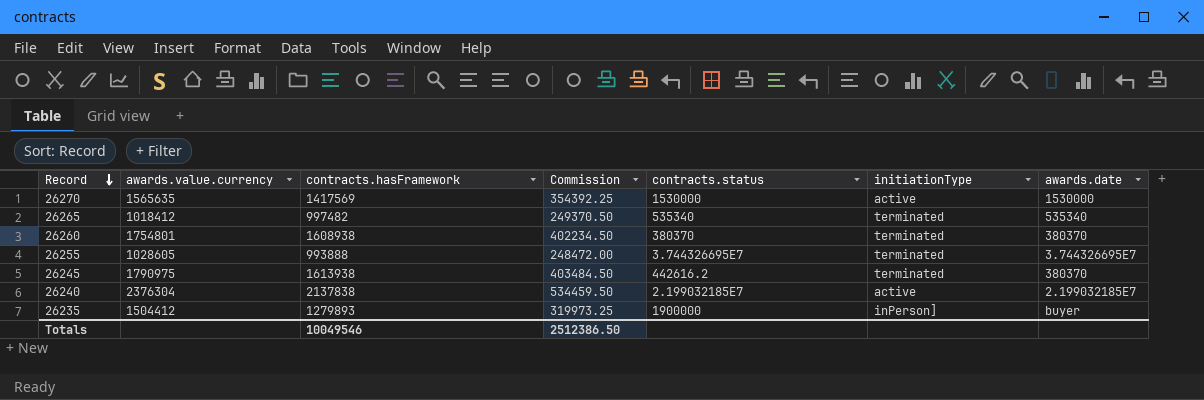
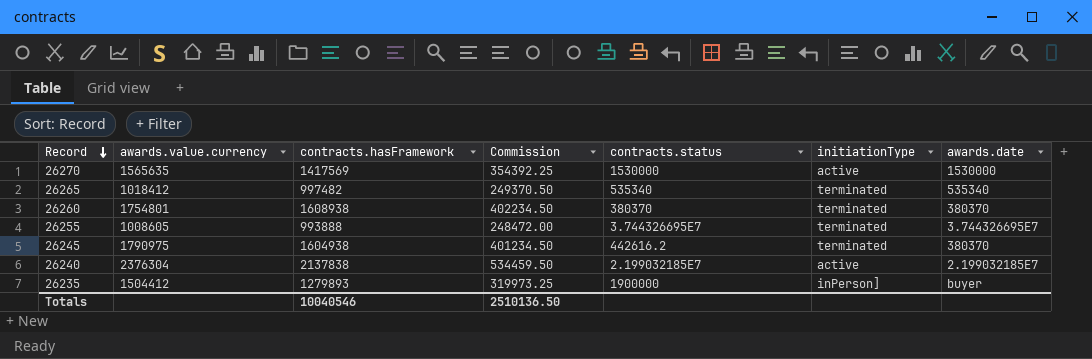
26255 | awards.value.currency: 1028605 -> 1008605
26245 | contracts.hasFramework: 1613938 -> 1604938
26245 | Commission: 403484.50 -> 401234.50
Totals | contracts.hasFramework: 10049546 -> 10040546
Totals | Commission: 2512386.50 -> 2510136.50

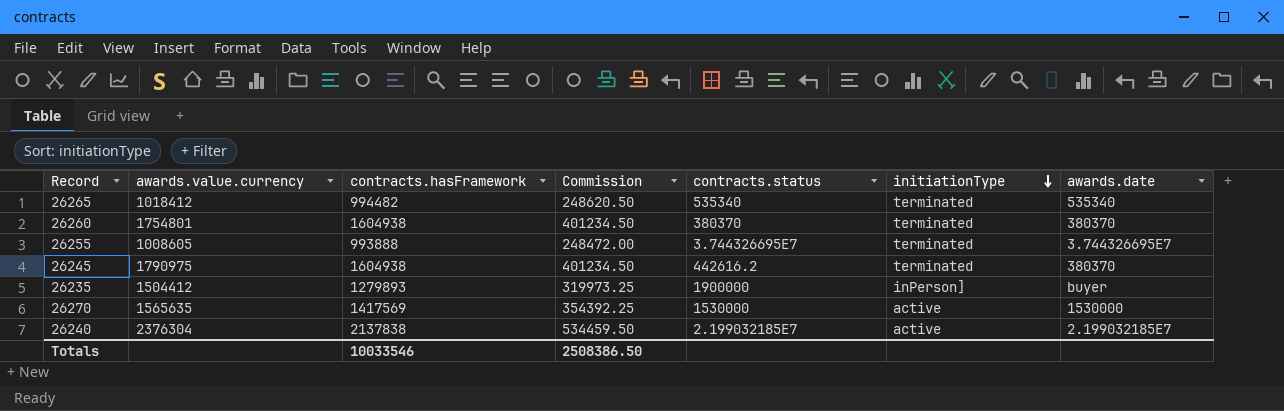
row order: Record descending -> initiationType descending
26265 | contracts.hasFramework: 997482 -> 994482
26265 | Commission: 249370.50 -> 248620.50
26260 | contracts.hasFramework: 1608938 -> 1604938
26260 | Commission: 402234.50 -> 401234.50
Totals | contracts.hasFramework: 10040546 -> 10033546
Totals | Commission: 2510136.50 -> 2508386.50

